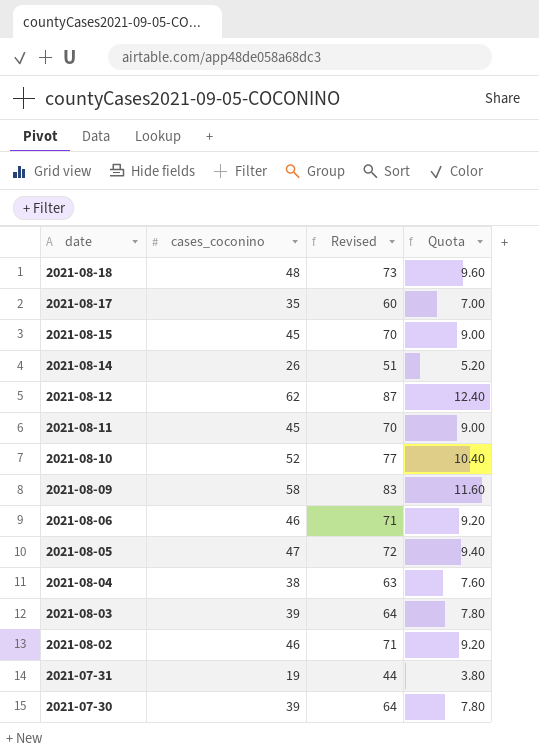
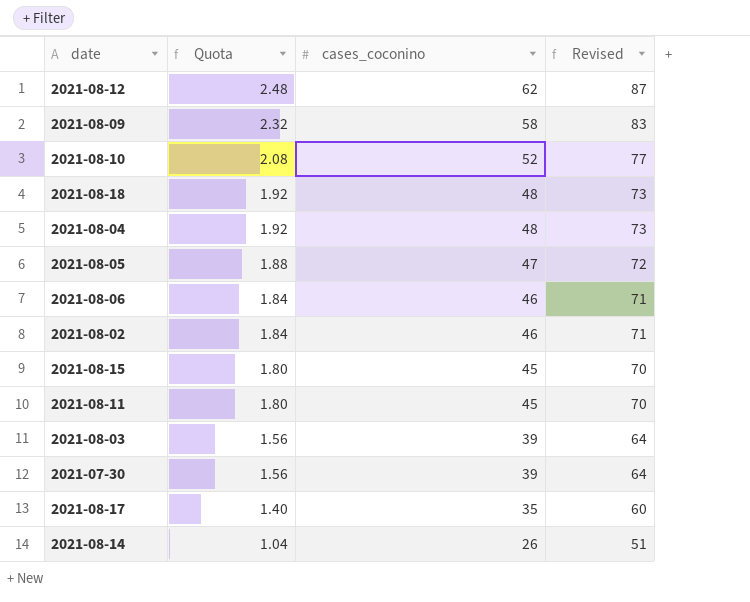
row order: date descending -> Quota descending
column Quota | formula: [cases_coconino] * 0.2 -> [cases_coconino] * 0.04
column Quota | position: 4 -> 2
row 2021-07-31: 19 | 44 | 3.80 -> none
2021-08-04 | cases_coconino: 38 -> 48
2021-08-04 | Revised: 63 -> 73

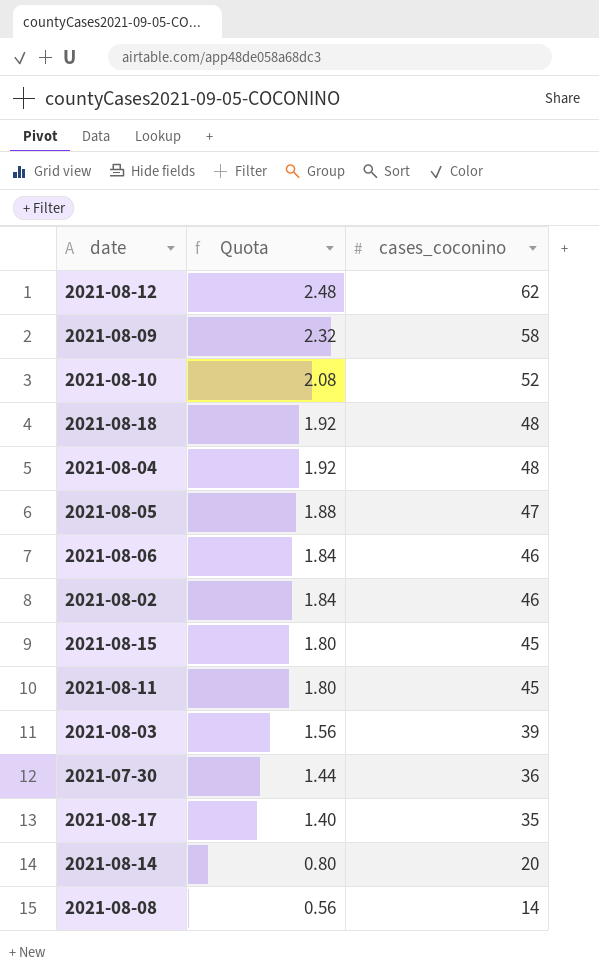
column Revised | formula: [cases_coconino] + 25 -> none
2021-07-30 | Quota: 1.56 -> 1.44
2021-07-30 | cases_coconino: 39 -> 36
2021-08-14 | Quota: 1.04 -> 0.80
2021-08-14 | cases_coconino: 26 -> 20
row 2021-08-08: none -> 0.56 | 14

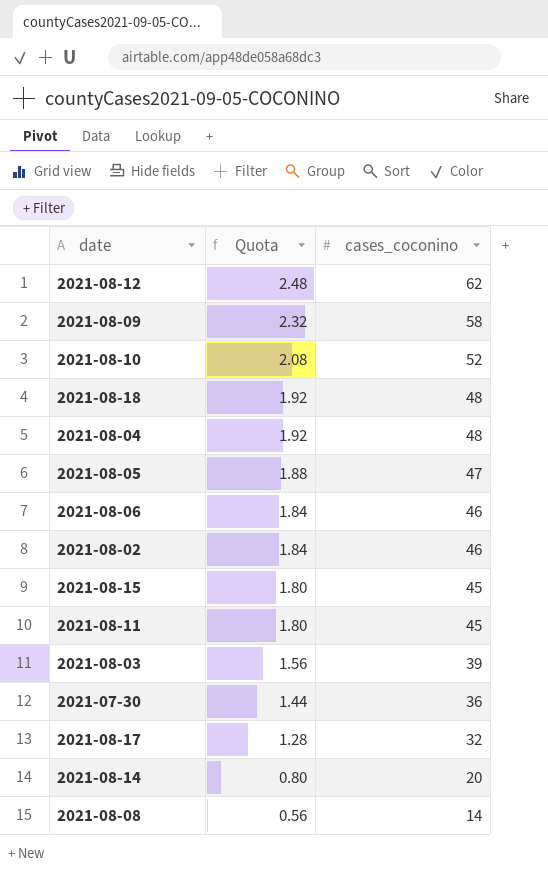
2021-08-17 | Quota: 1.40 -> 1.28
2021-08-17 | cases_coconino: 35 -> 32

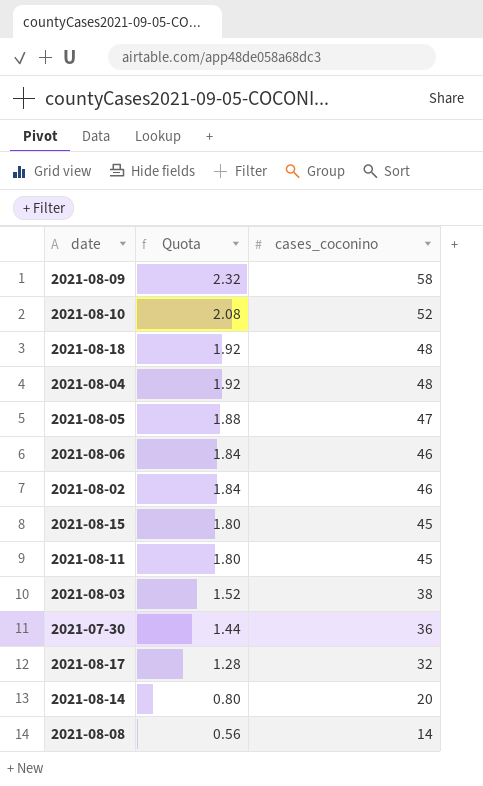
row 2021-08-12: 2.48 | 62 -> none
2021-08-03 | Quota: 1.56 -> 1.52
2021-08-03 | cases_coconino: 39 -> 38

